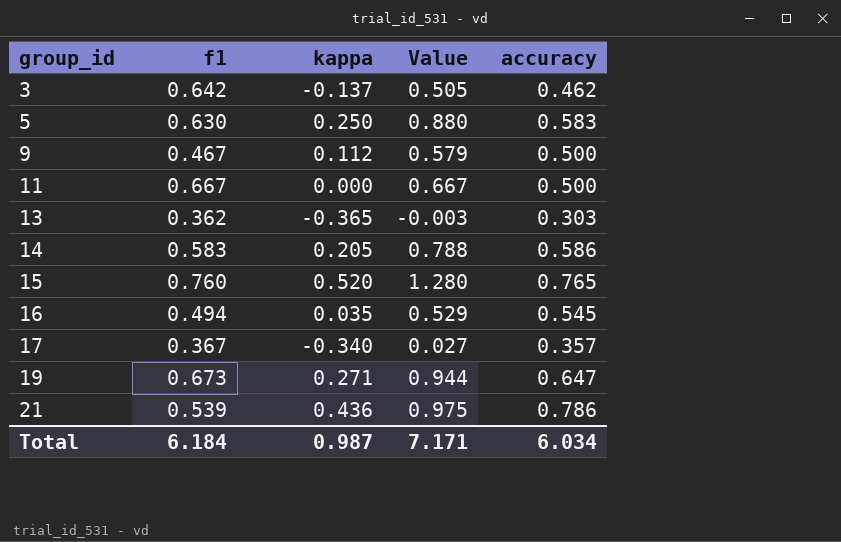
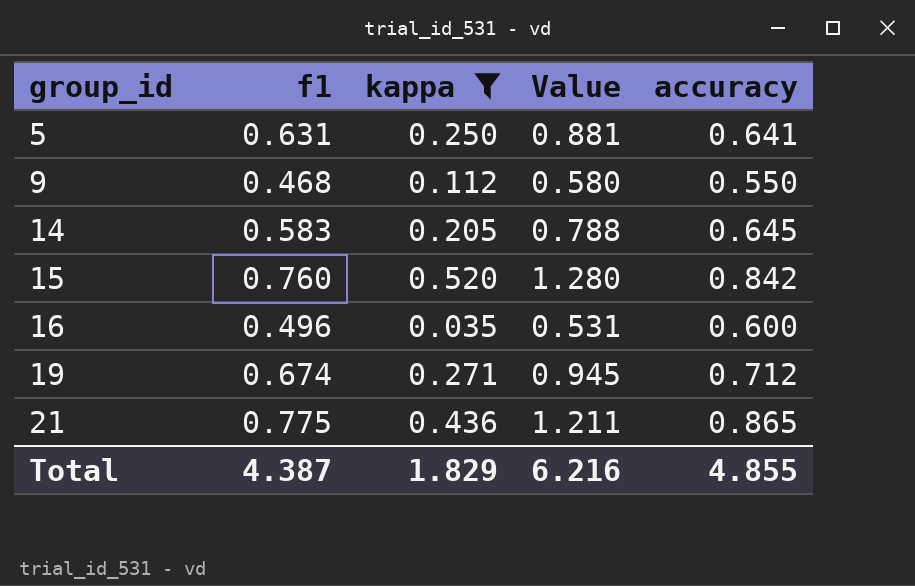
filter: none -> kappa >= 0.035
5 | f1: 0.630 -> 0.631
5 | Value: 0.880 -> 0.881
5 | accuracy: 0.583 -> 0.641
9 | f1: 0.467 -> 0.468
9 | Value: 0.579 -> 0.580
9 | accuracy: 0.500 -> 0.550
14 | accuracy: 0.586 -> 0.645
15 | accuracy: 0.765 -> 0.842
16 | f1: 0.494 -> 0.496
16 | Value: 0.529 -> 0.531
16 | accuracy: 0.545 -> 0.600
19 | f1: 0.673 -> 0.674
19 | Value: 0.944 -> 0.945
19 | accuracy: 0.647 -> 0.712
21 | f1: 0.539 -> 0.775
21 | Value: 0.975 -> 1.211
21 | accuracy: 0.786 -> 0.865
Total | f1: 6.184 -> 4.387
Total | kappa: 0.987 -> 1.829
Total | Value: 7.171 -> 6.216
Total | accuracy: 6.034 -> 4.855

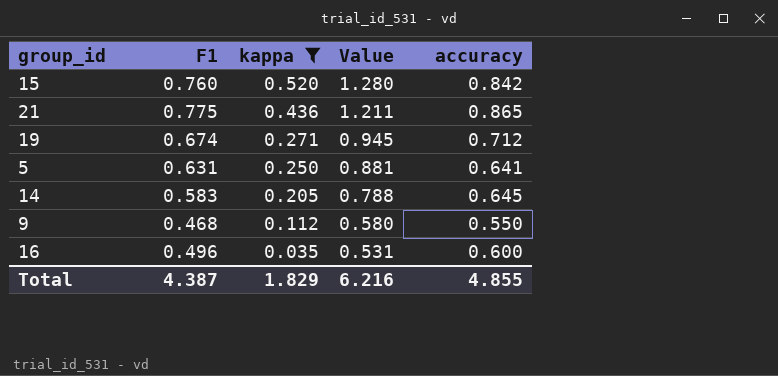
row order: group_id ascending -> kappa descending
column name: f1 -> F1

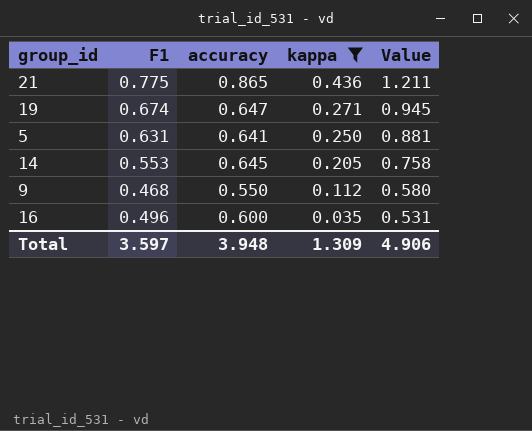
column accuracy | position: 5 -> 3
row 15: 0.760 | 0.520 | 1.280 | 0.842 -> none
19 | accuracy: 0.712 -> 0.647
14 | F1: 0.583 -> 0.553
14 | Value: 0.788 -> 0.758
Total | F1: 4.387 -> 3.597
Total | accuracy: 4.855 -> 3.948
Total | kappa: 1.829 -> 1.309
Total | Value: 6.216 -> 4.906

